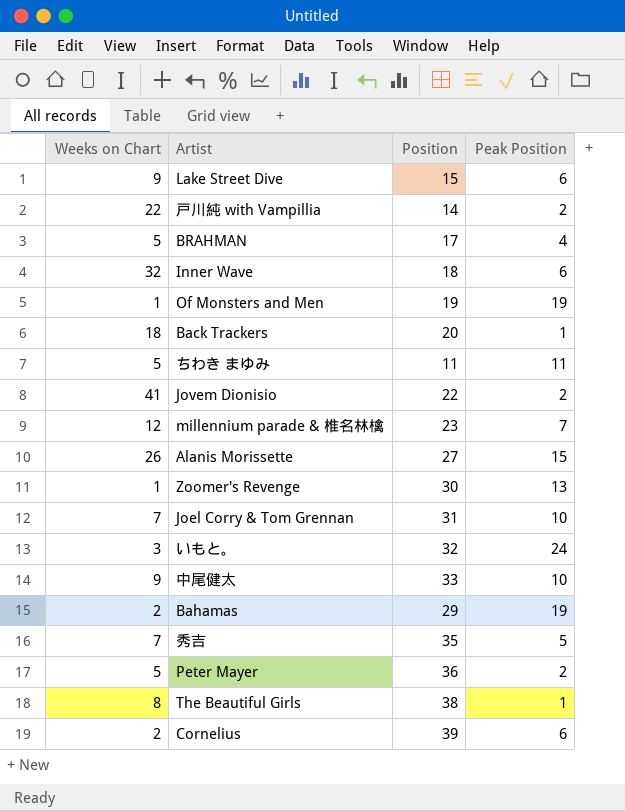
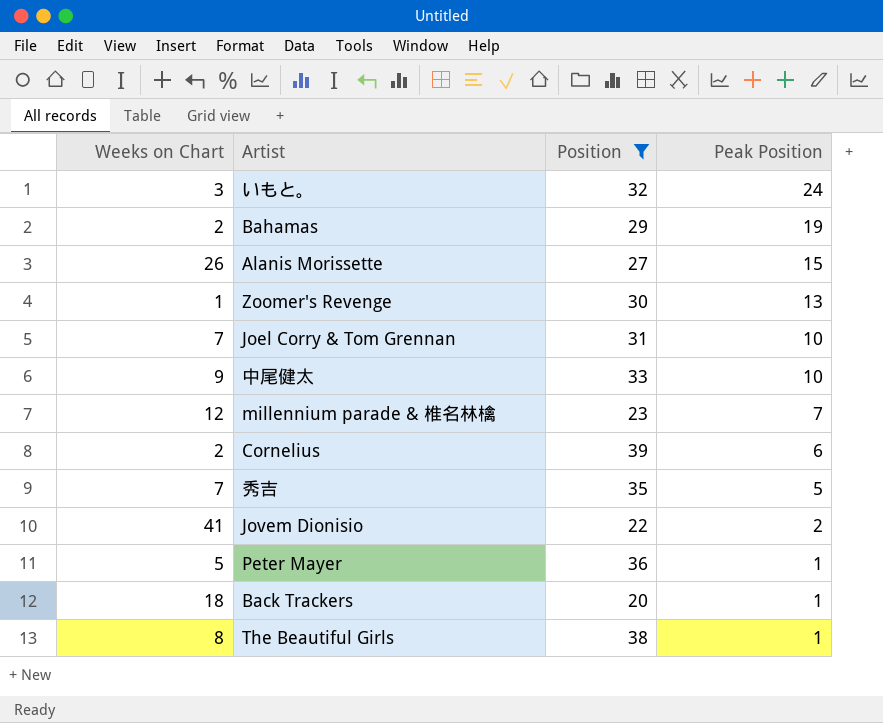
filter: none -> Position >= 20
row order: none -> Peak Position descending
Peter Mayer | Peak Position: 2 -> 1

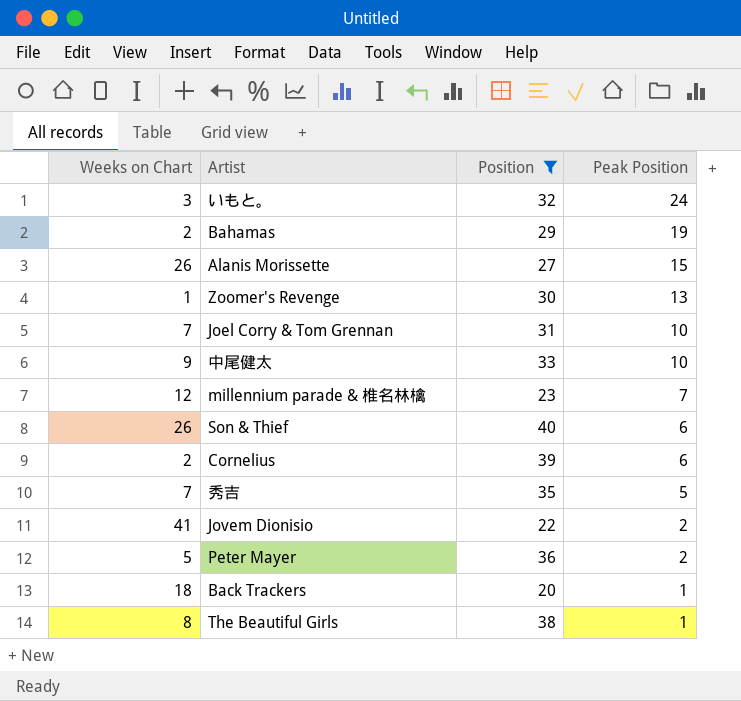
row Son & Thief: none -> 26 | 40 | 6
Peter Mayer | Peak Position: 1 -> 2

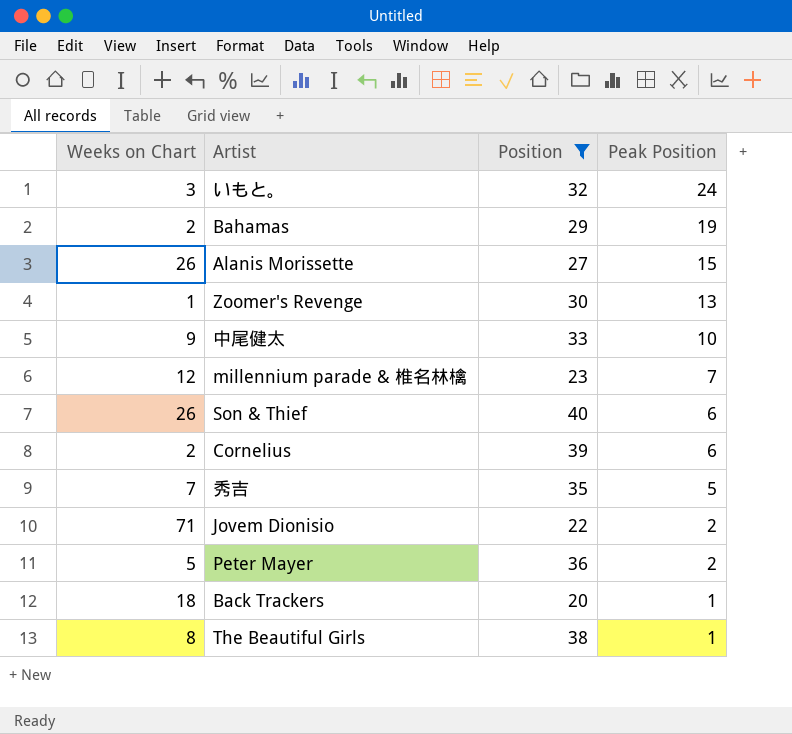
row Joel Corry & Tom Grennan: 7 | 31 | 10 -> none
Jovem Dionisio | Weeks on Chart: 41 -> 71

